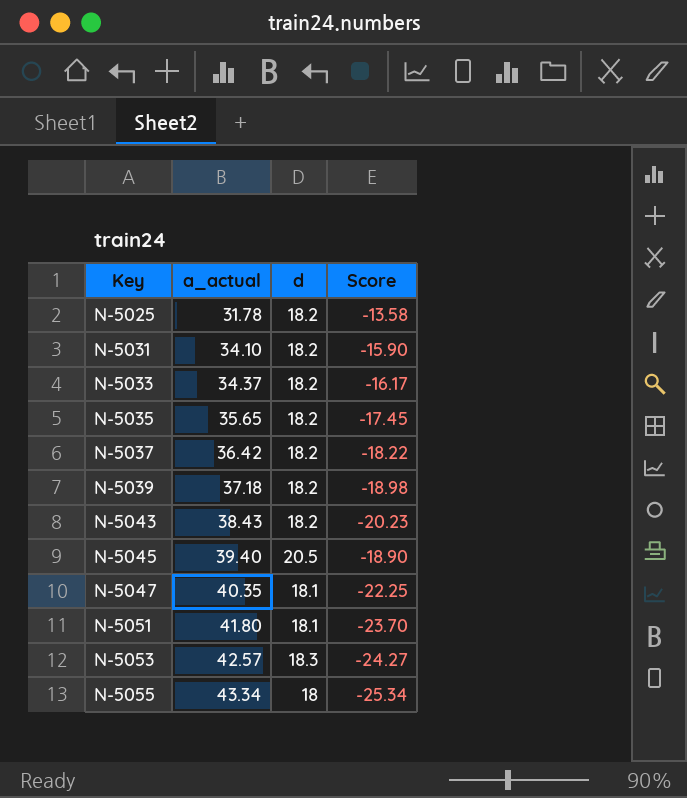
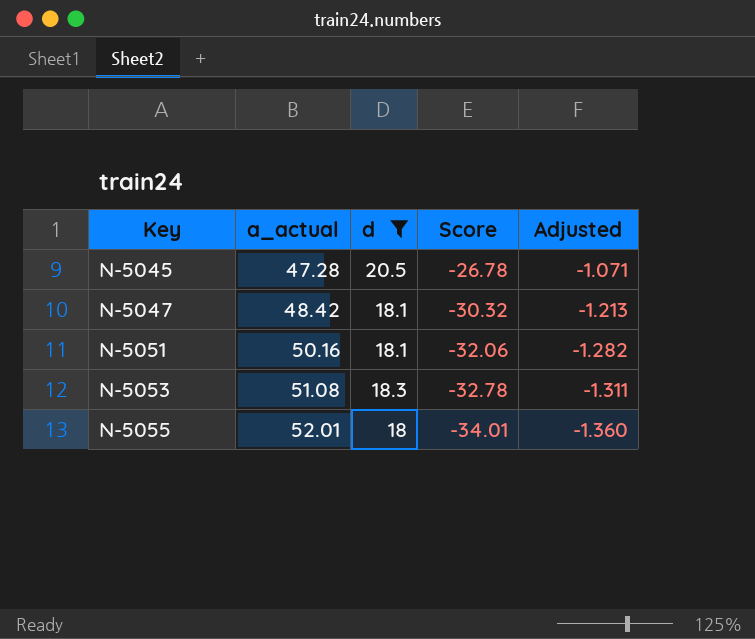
filter: none -> d != 18.2
column Adjusted | formula: none -> [Score] * 0.04
N-5045 | a_actual: 39.40 -> 47.28
N-5045 | Score: -18.90 -> -26.78
N-5047 | a_actual: 40.35 -> 48.42
N-5047 | Score: -22.25 -> -30.32
N-5051 | a_actual: 41.80 -> 50.16
N-5051 | Score: -23.70 -> -32.06
N-5053 | a_actual: 42.57 -> 51.08
N-5053 | Score: -24.27 -> -32.78
N-5055 | a_actual: 43.34 -> 52.01
N-5055 | Score: -25.34 -> -34.01

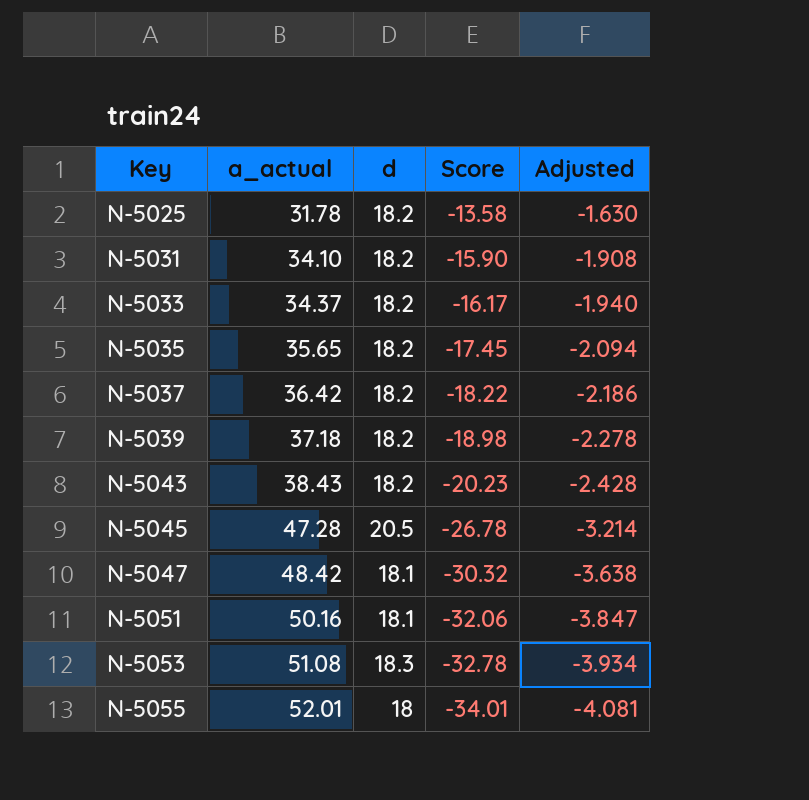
filter: d != 18.2 -> none
column Adjusted | formula: [Score] * 0.04 -> [Score] * 0.12

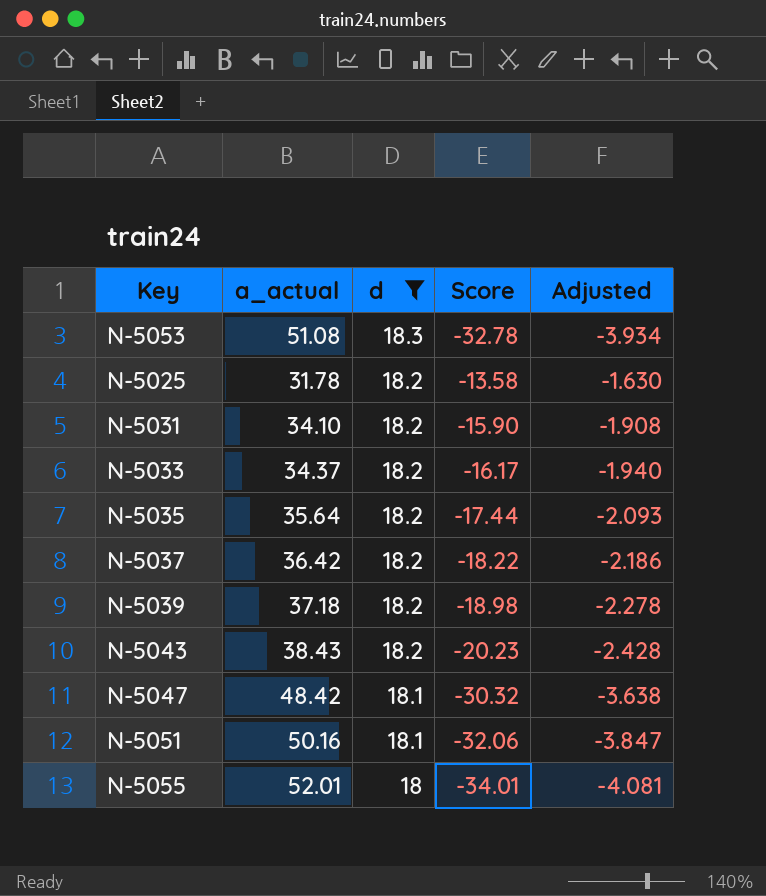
filter: none -> d != 20.5
row order: Key ascending -> d descending
N-5035 | a_actual: 35.65 -> 35.64
N-5035 | Score: -17.45 -> -17.44
N-5035 | Adjusted: -2.094 -> -2.093

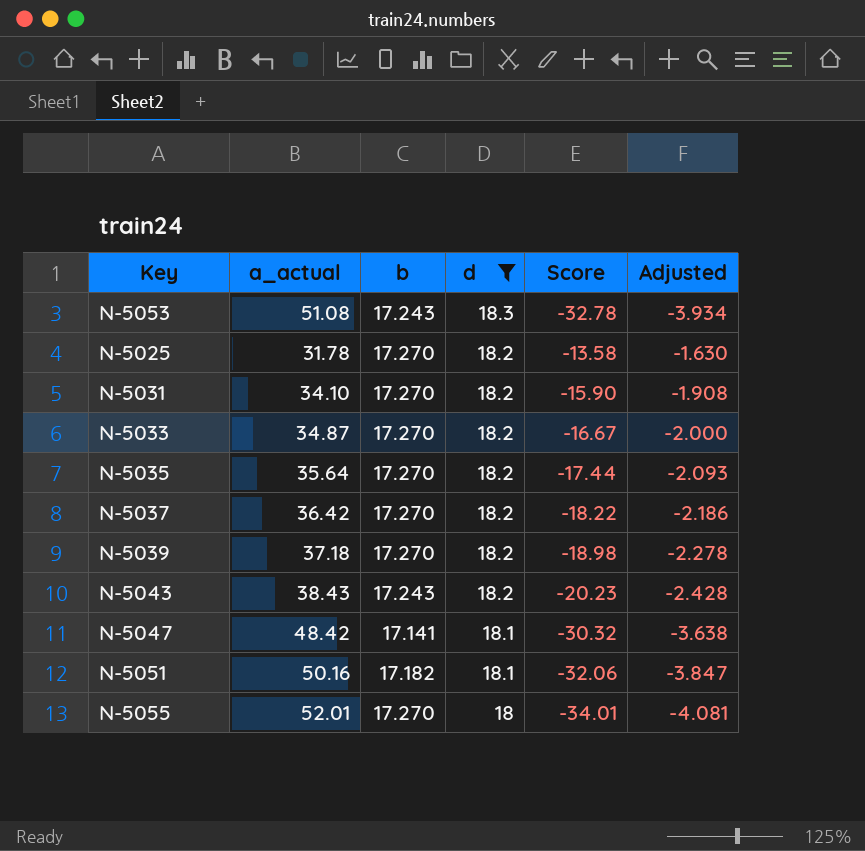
column b | position: none -> 3
N-5033 | a_actual: 34.37 -> 34.87
N-5033 | Score: -16.17 -> -16.67
N-5033 | Adjusted: -1.940 -> -2.000

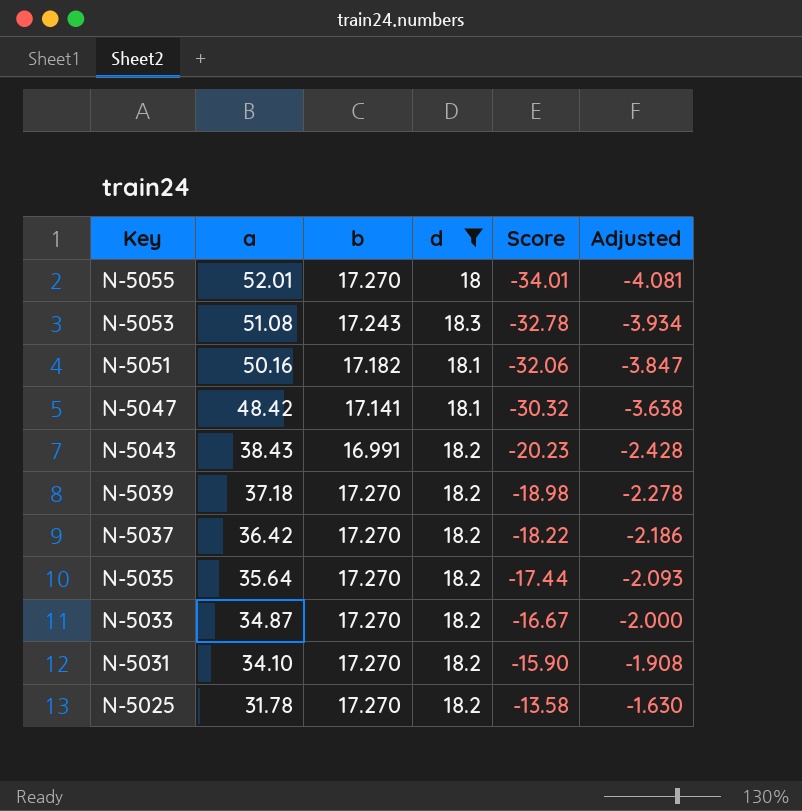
row order: d descending -> Key descending
column name: a_actual -> a
N-5043 | b: 17.243 -> 16.991

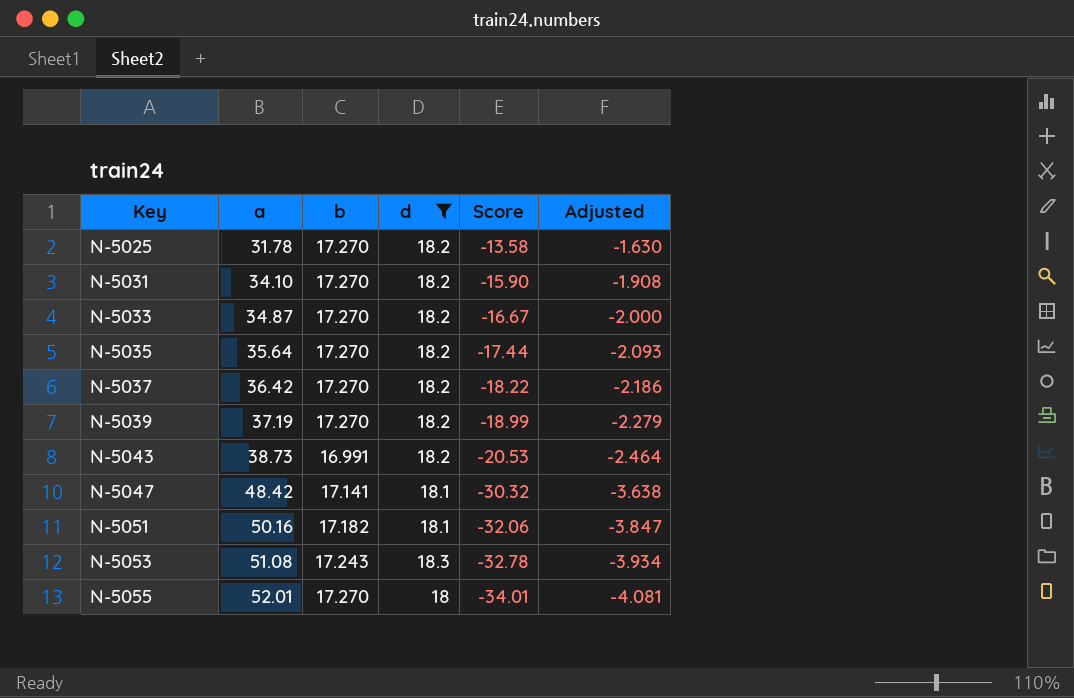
row order: Key descending -> Key ascending
N-5039 | a: 37.18 -> 37.19
N-5039 | Score: -18.98 -> -18.99
N-5039 | Adjusted: -2.278 -> -2.279
N-5043 | a: 38.43 -> 38.73
N-5043 | Score: -20.23 -> -20.53
N-5043 | Adjusted: -2.428 -> -2.464

